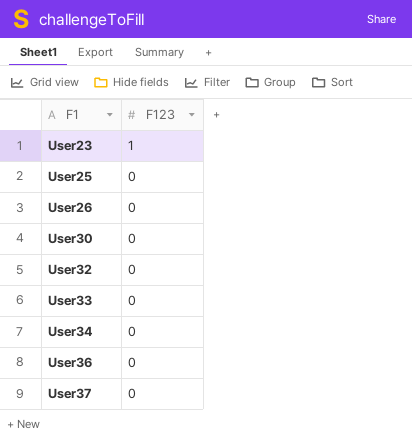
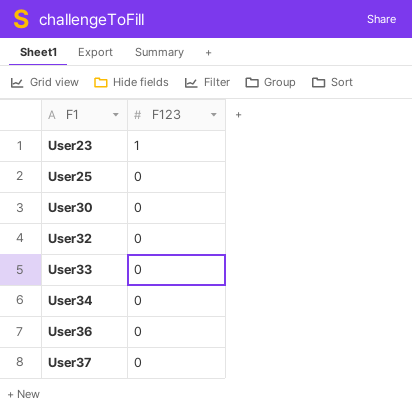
row User26: 0 -> none

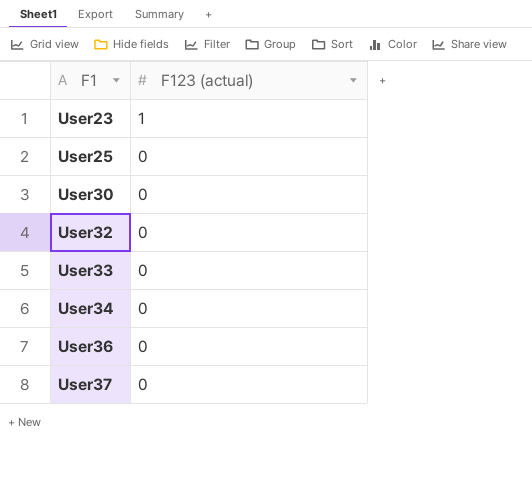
column name: F123 -> F123 (actual)

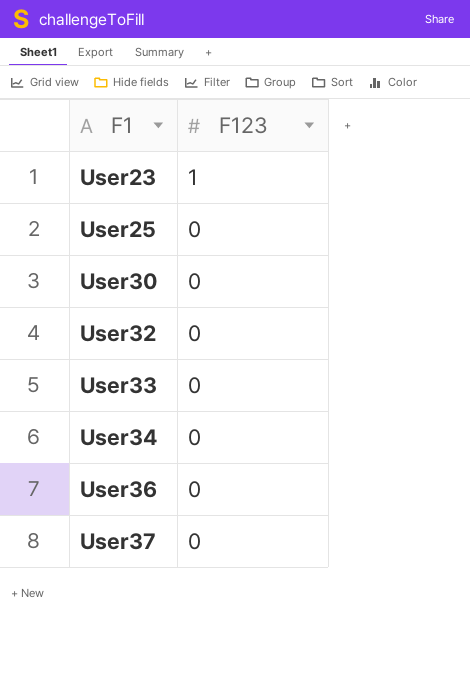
column name: F123 (actual) -> F123

